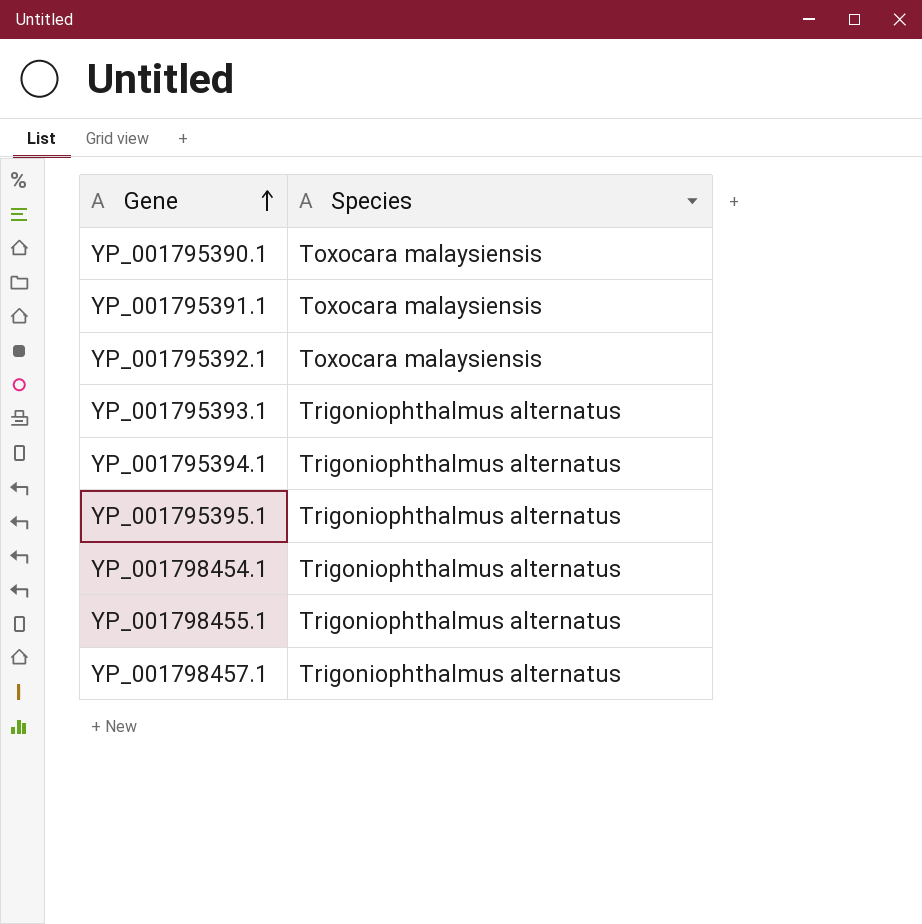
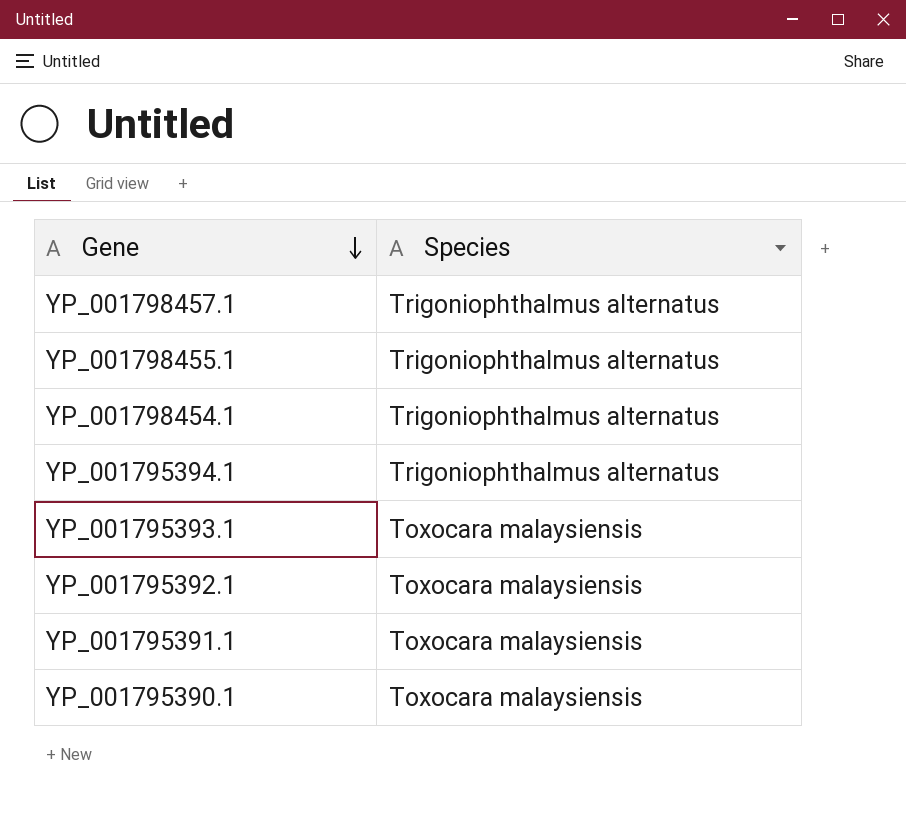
row order: Gene ascending -> Gene descending
row YP_001795395.1: Trigoniophthalmus alternatus -> none
YP_001795393.1 | Species: Trigoniophthalmus alternatus -> Toxocara malaysiensis

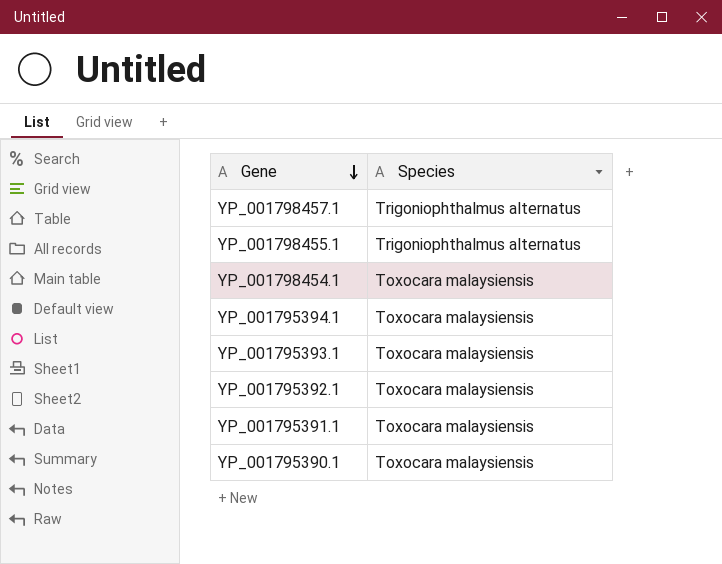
YP_001798454.1 | Species: Trigoniophthalmus alternatus -> Toxocara malaysiensis
YP_001795394.1 | Species: Trigoniophthalmus alternatus -> Toxocara malaysiensis

